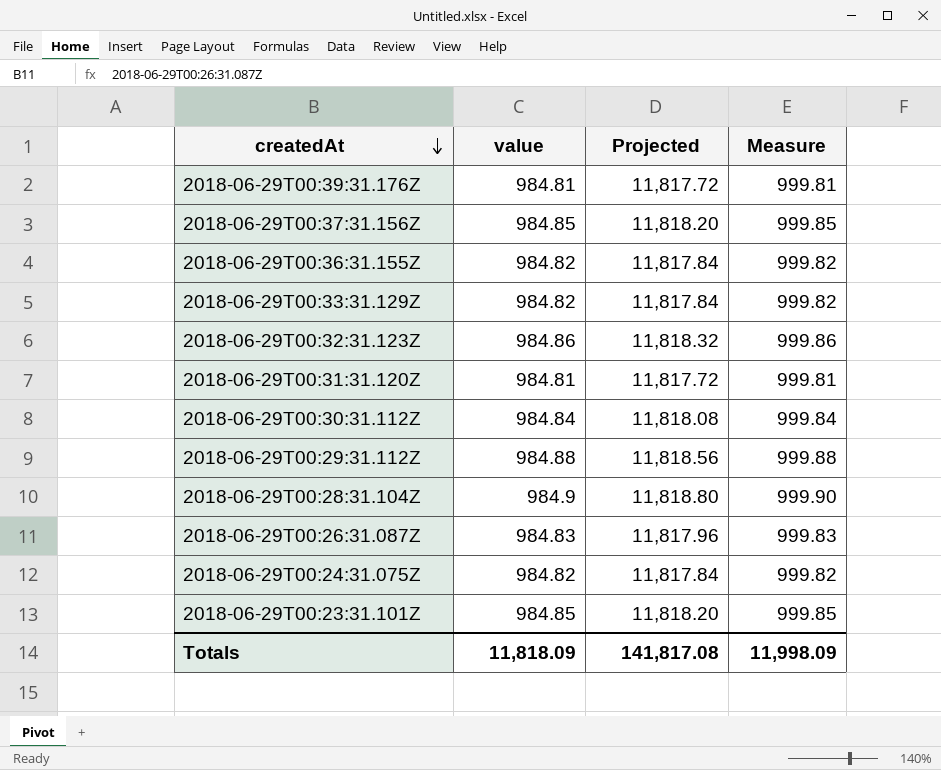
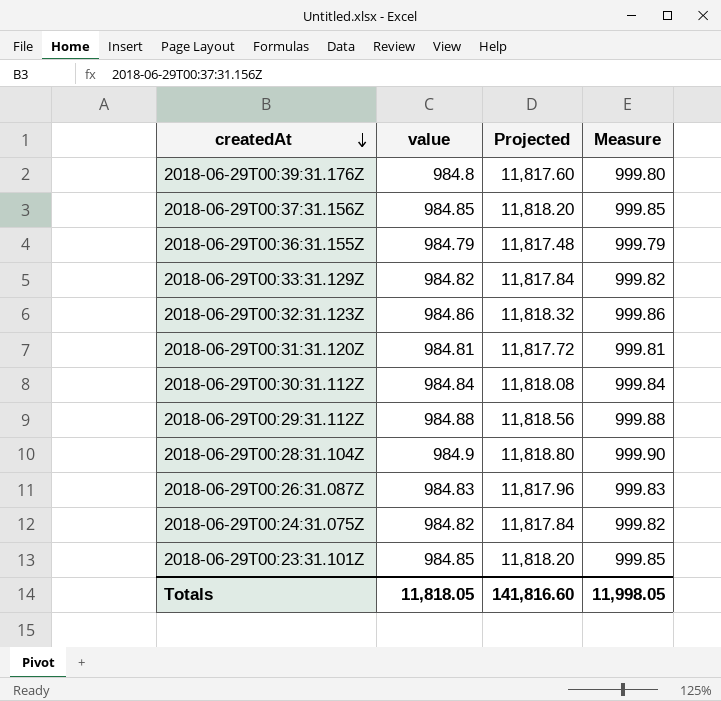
2018-06-29T00:39:31.176Z | value: 984.81 -> 984.8
2018-06-29T00:39:31.176Z | Projected: 11,817.72 -> 11,817.60
2018-06-29T00:39:31.176Z | Measure: 999.81 -> 999.80
2018-06-29T00:36:31.155Z | value: 984.82 -> 984.79
2018-06-29T00:36:31.155Z | Projected: 11,817.84 -> 11,817.48
2018-06-29T00:36:31.155Z | Measure: 999.82 -> 999.79
Totals | value: 11,818.09 -> 11,818.05
Totals | Projected: 141,817.08 -> 141,816.60
Totals | Measure: 11,998.09 -> 11,998.05

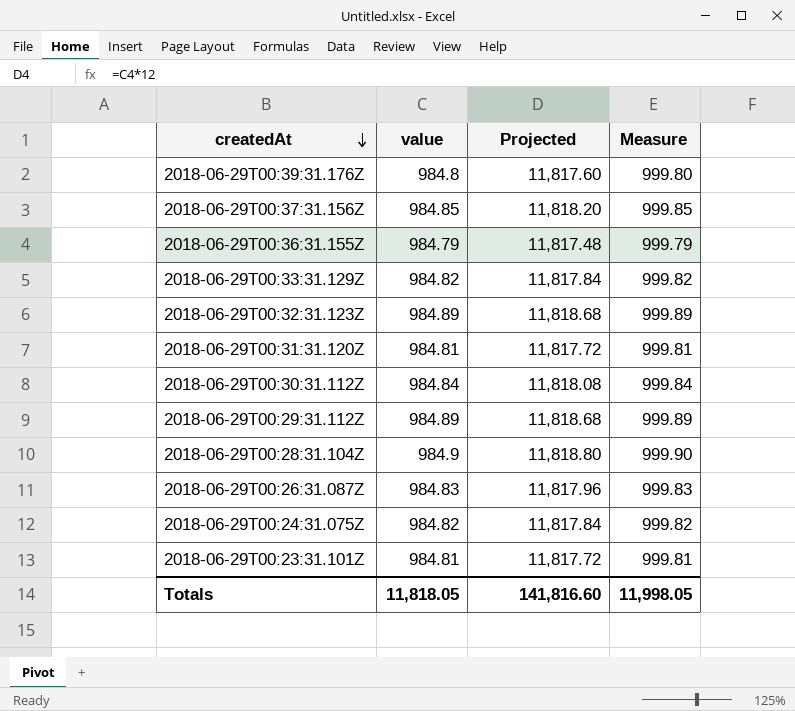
2018-06-29T00:32:31.123Z | value: 984.86 -> 984.89
2018-06-29T00:32:31.123Z | Projected: 11,818.32 -> 11,818.68
2018-06-29T00:32:31.123Z | Measure: 999.86 -> 999.89
2018-06-29T00:29:31.112Z | value: 984.88 -> 984.89
2018-06-29T00:29:31.112Z | Projected: 11,818.56 -> 11,818.68
2018-06-29T00:29:31.112Z | Measure: 999.88 -> 999.89
2018-06-29T00:23:31.101Z | value: 984.85 -> 984.81
2018-06-29T00:23:31.101Z | Projected: 11,818.20 -> 11,817.72
2018-06-29T00:23:31.101Z | Measure: 999.85 -> 999.81

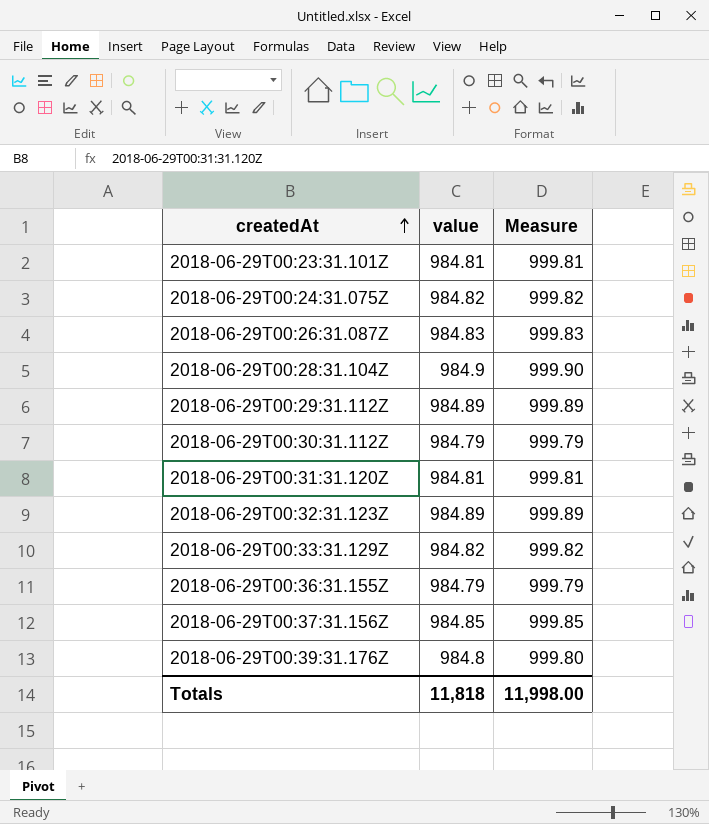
row order: createdAt descending -> createdAt ascending
column Projected | formula: [value] * 12 -> none
2018-06-29T00:30:31.112Z | value: 984.84 -> 984.79
2018-06-29T00:30:31.112Z | Measure: 999.84 -> 999.79
Totals | value: 11,818.05 -> 11,818
Totals | Measure: 11,998.05 -> 11,998.00

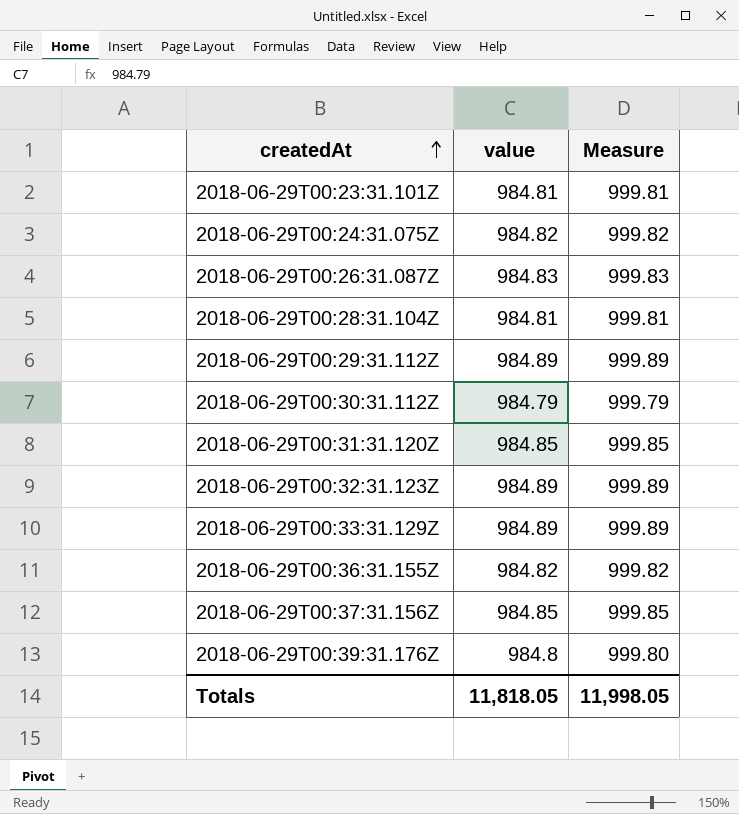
2018-06-29T00:28:31.104Z | value: 984.9 -> 984.81
2018-06-29T00:28:31.104Z | Measure: 999.90 -> 999.81
2018-06-29T00:31:31.120Z | value: 984.81 -> 984.85
2018-06-29T00:31:31.120Z | Measure: 999.81 -> 999.85
2018-06-29T00:33:31.129Z | value: 984.82 -> 984.89
2018-06-29T00:33:31.129Z | Measure: 999.82 -> 999.89
2018-06-29T00:36:31.155Z | value: 984.79 -> 984.82
2018-06-29T00:36:31.155Z | Measure: 999.79 -> 999.82
Totals | value: 11,818 -> 11,818.05
Totals | Measure: 11,998.00 -> 11,998.05

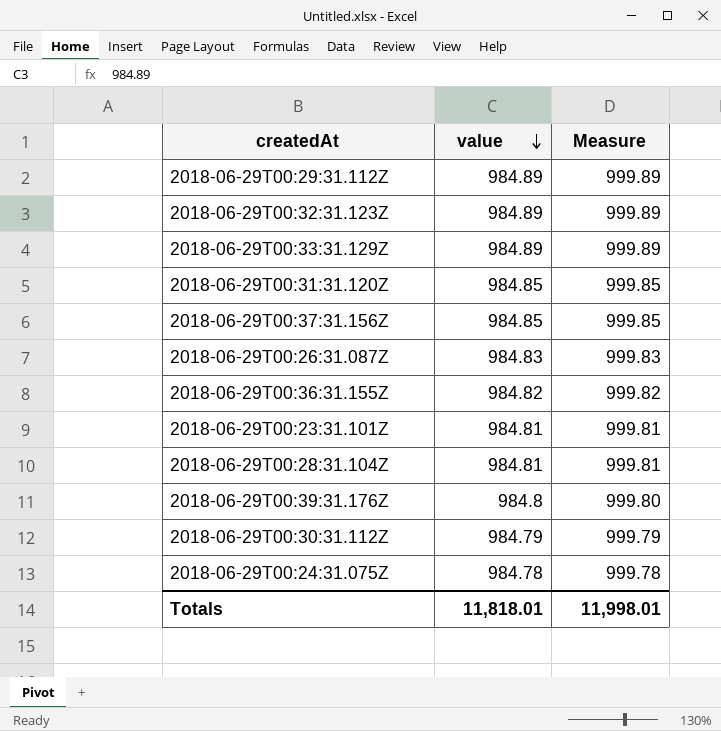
row order: createdAt ascending -> value descending
2018-06-29T00:24:31.075Z | value: 984.82 -> 984.78
2018-06-29T00:24:31.075Z | Measure: 999.82 -> 999.78
Totals | value: 11,818.05 -> 11,818.01
Totals | Measure: 11,998.05 -> 11,998.01

